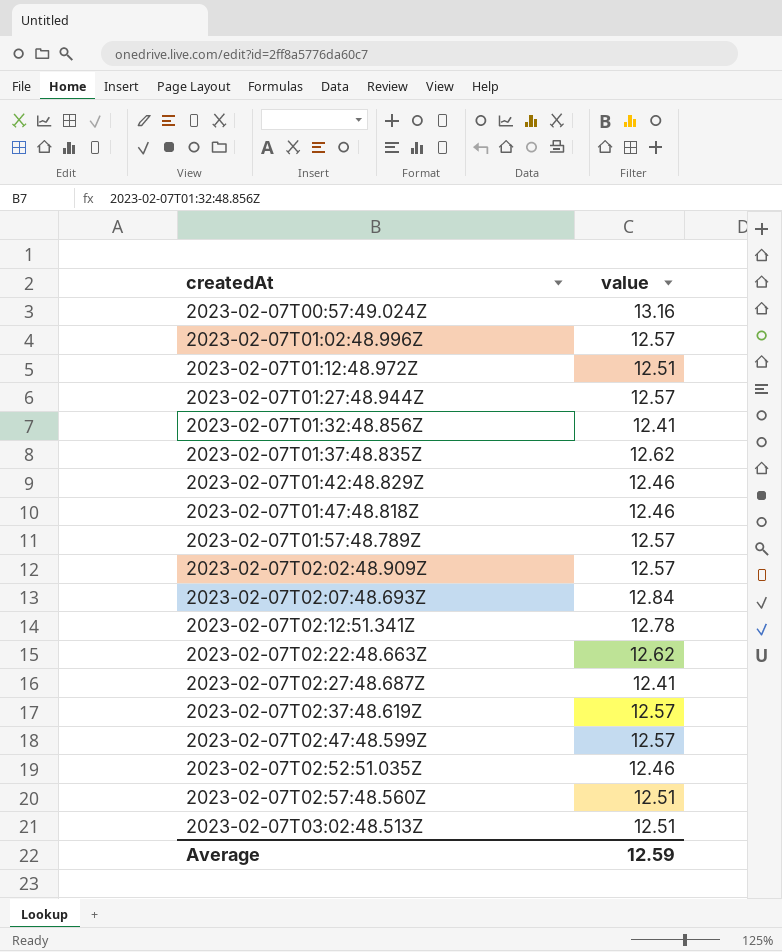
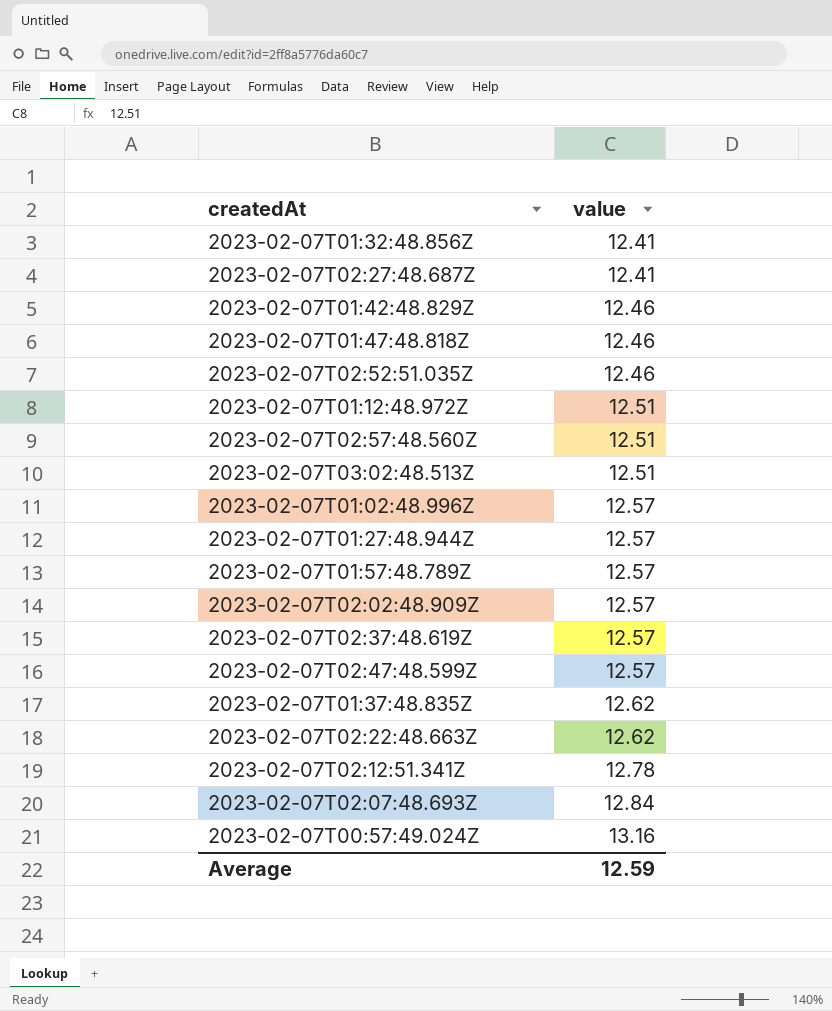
row order: createdAt ascending -> value ascending

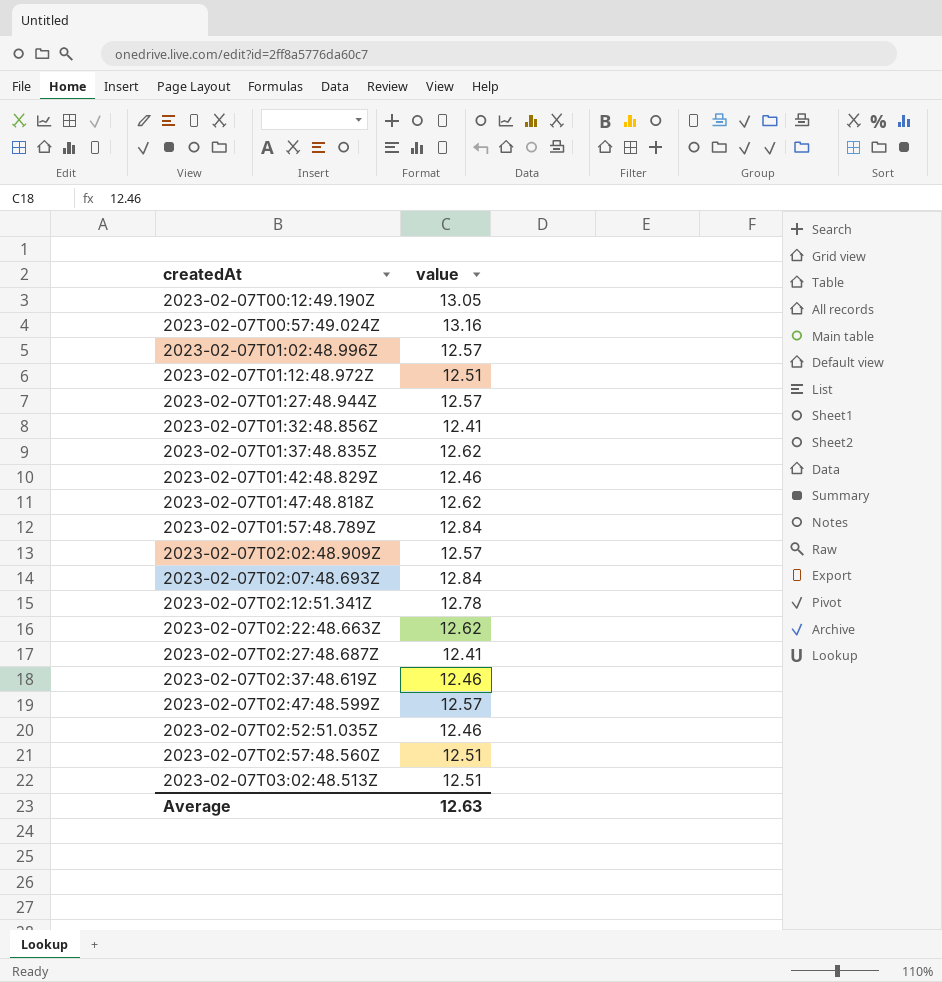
row order: value ascending -> createdAt ascending
row 2023-02-07T00:12:49.190Z: none -> 13.05
2023-02-07T01:47:48.818Z | value: 12.46 -> 12.62
2023-02-07T01:57:48.789Z | value: 12.57 -> 12.84
2023-02-07T02:37:48.619Z | value: 12.57 -> 12.46
Average | value: 12.59 -> 12.63

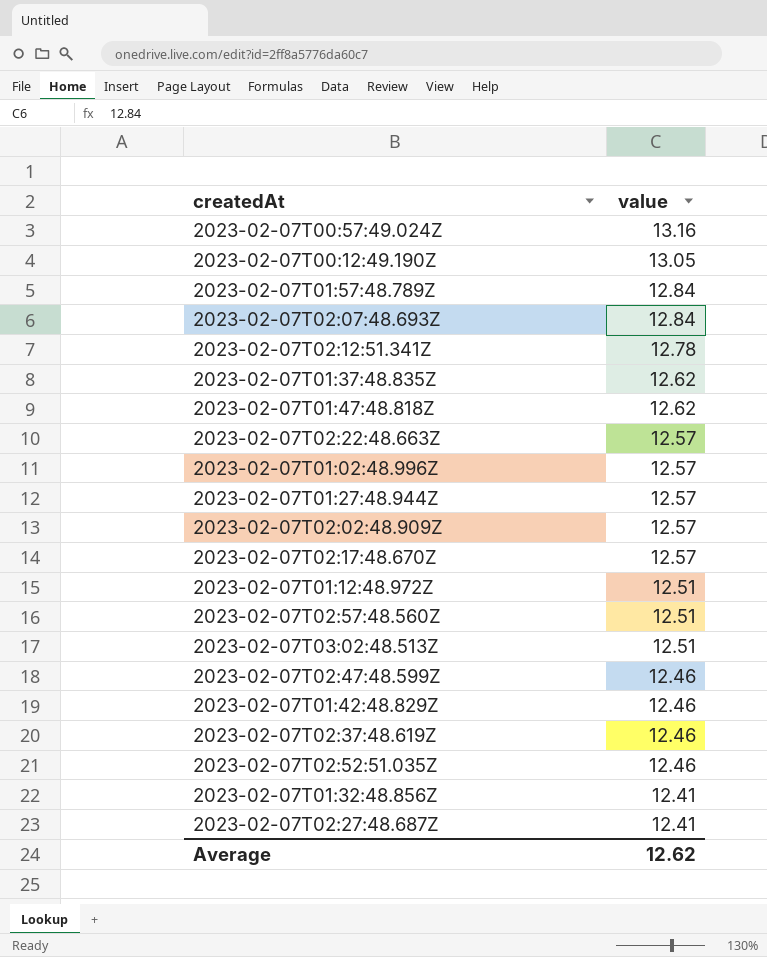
row order: createdAt ascending -> value descending
2023-02-07T02:22:48.663Z | value: 12.62 -> 12.57
row 2023-02-07T02:17:48.670Z: none -> 12.57
2023-02-07T02:47:48.599Z | value: 12.57 -> 12.46
Average | value: 12.63 -> 12.62

